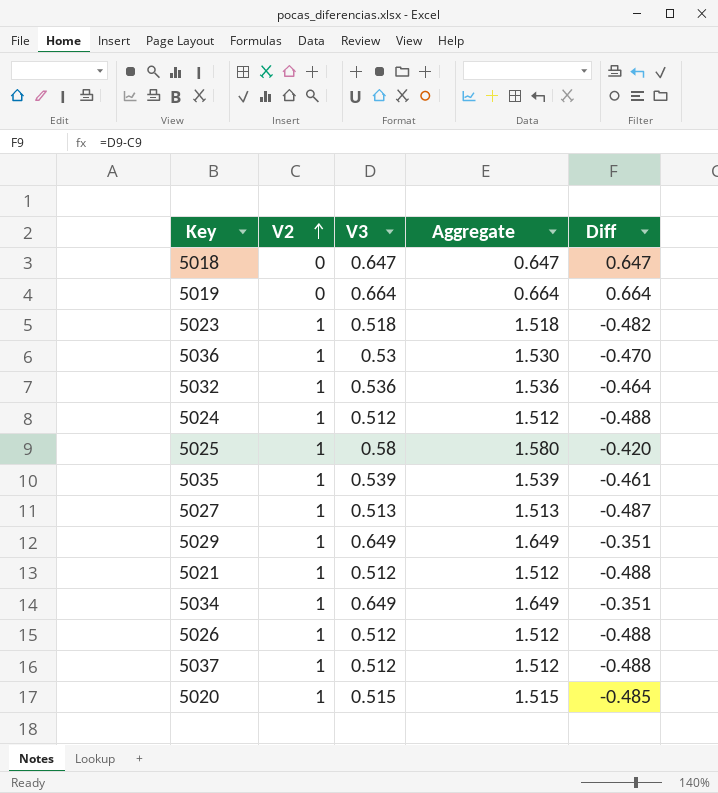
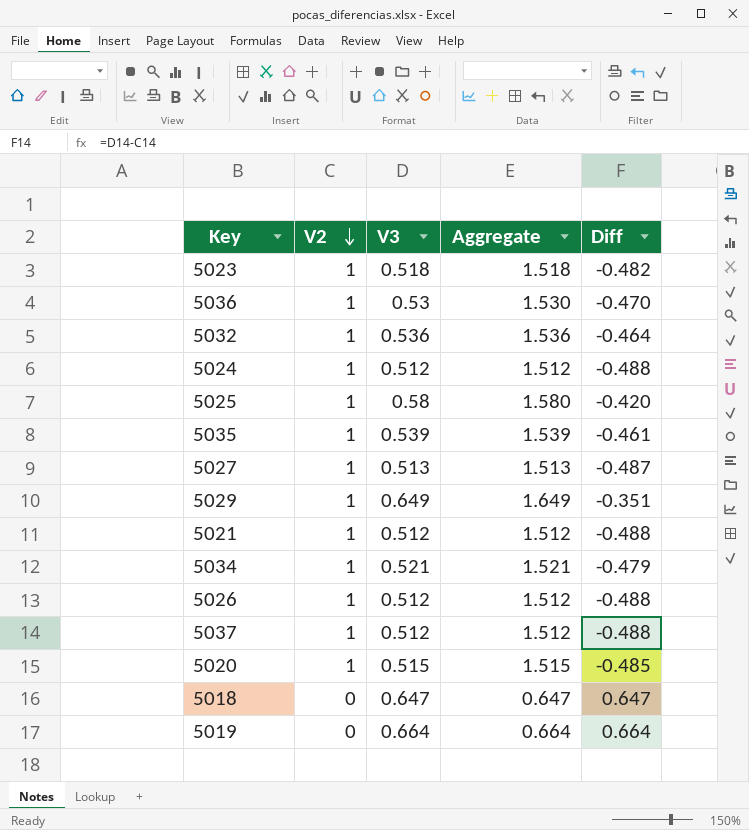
row order: V2 ascending -> V2 descending
5034 | V3: 0.649 -> 0.521
5034 | Aggregate: 1.649 -> 1.521
5034 | Diff: -0.351 -> -0.479

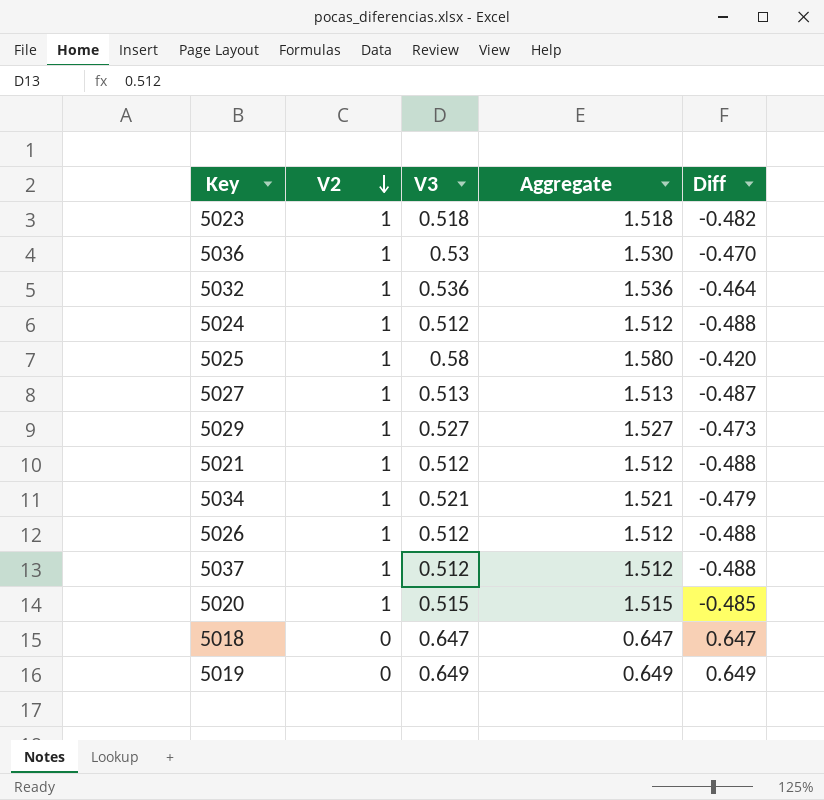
row 5035: 1 | 0.539 | 1.539 | -0.461 -> none
5029 | V3: 0.649 -> 0.527
5029 | Aggregate: 1.649 -> 1.527
5029 | Diff: -0.351 -> -0.473
5019 | V3: 0.664 -> 0.649
5019 | Aggregate: 0.664 -> 0.649
5019 | Diff: 0.664 -> 0.649

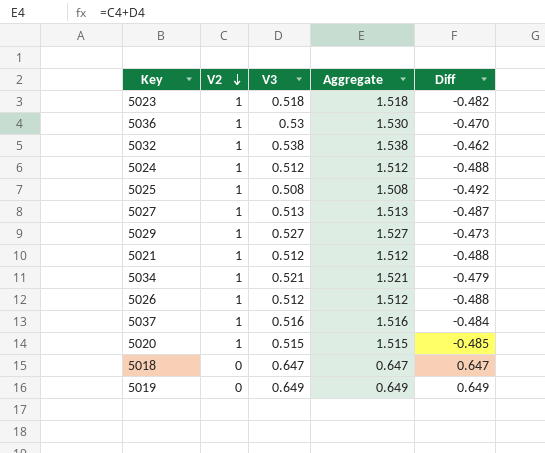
5032 | V3: 0.536 -> 0.538
5032 | Aggregate: 1.536 -> 1.538
5032 | Diff: -0.464 -> -0.462
5025 | V3: 0.58 -> 0.508
5025 | Aggregate: 1.580 -> 1.508
5025 | Diff: -0.420 -> -0.492
5037 | V3: 0.512 -> 0.516
5037 | Aggregate: 1.512 -> 1.516
5037 | Diff: -0.488 -> -0.484

